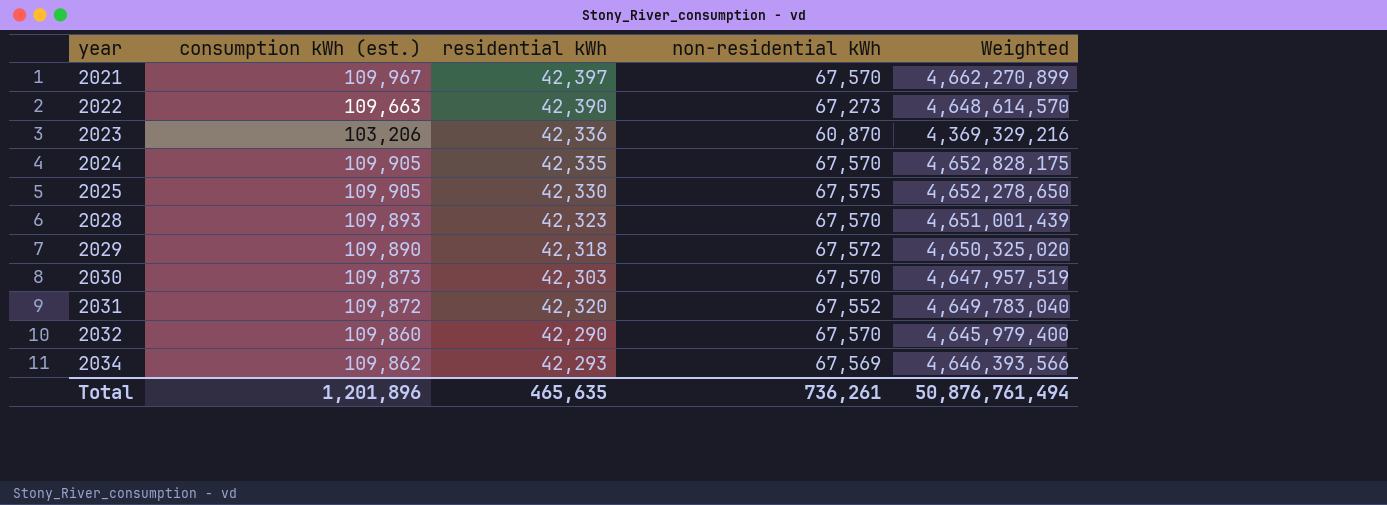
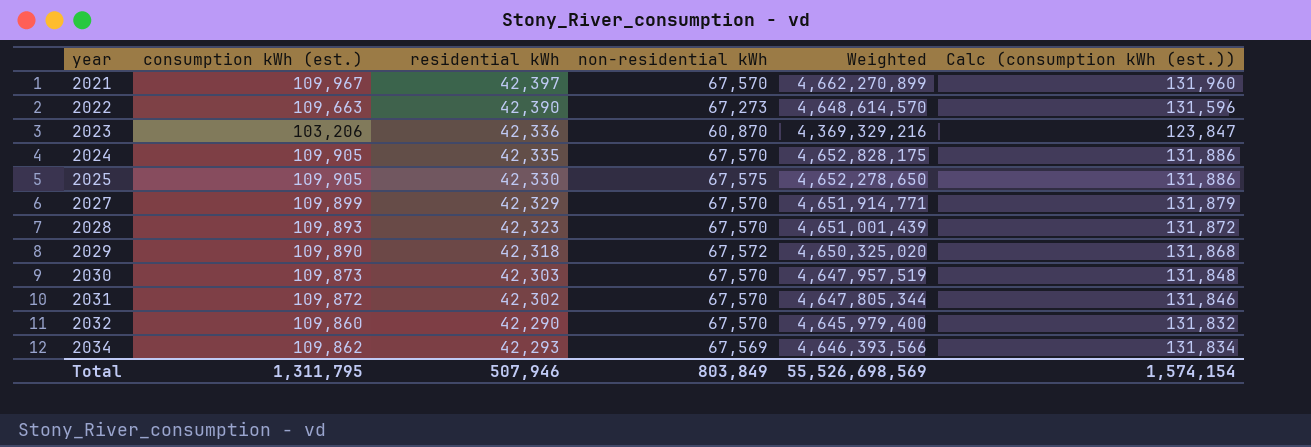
column Calc (consumption kWh (est.)) | formula: none -> [consumption kWh (est.)] * 1.2
row 2027: none -> 109,899 | 42,329 | 67,570 | 4,651,914,771 | 131,879
2031 | residential kWh: 42,320 -> 42,302
2031 | non-residential kWh: 67,552 -> 67,570
2031 | Weighted: 4,649,783,040 -> 4,647,805,344
Total | consumption kWh (est.): 1,201,896 -> 1,311,795
Total | residential kWh: 465,635 -> 507,946
Total | non-residential kWh: 736,261 -> 803,849
Total | Weighted: 50,876,761,494 -> 55,526,698,569

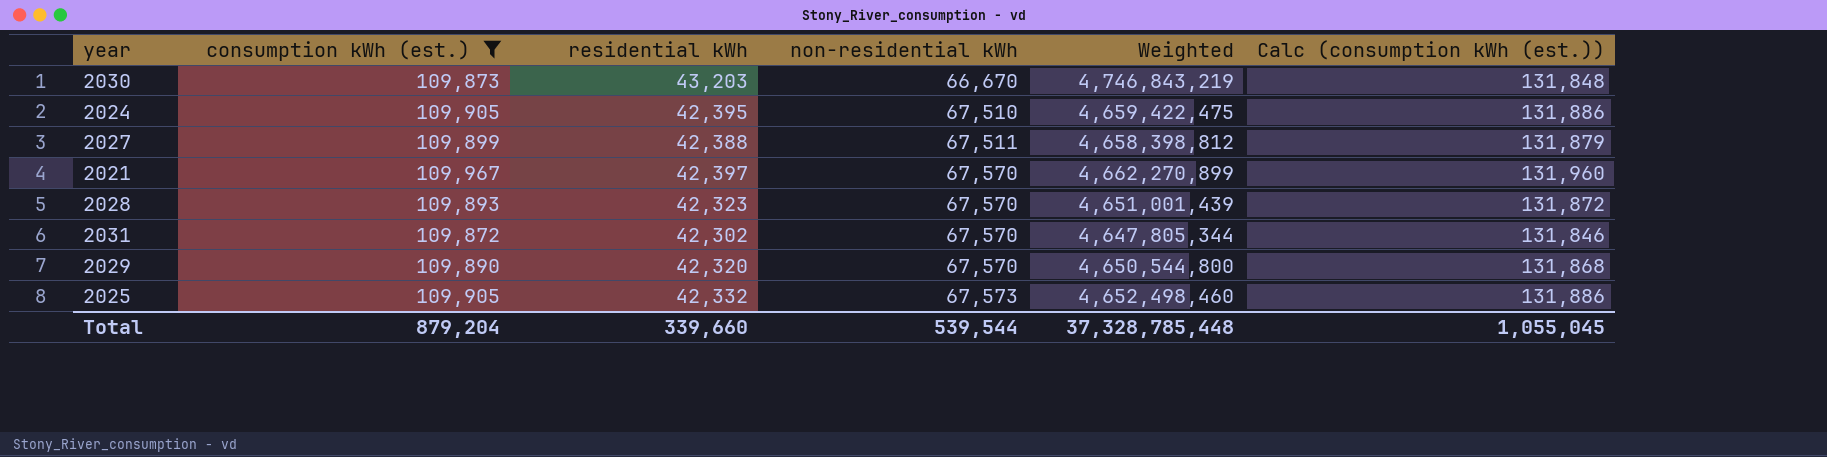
filter: none -> consumption kWh (est.) >= 109,872
row order: year ascending -> non-residential kWh ascending
2030 | residential kWh: 42,303 -> 43,203
2030 | non-residential kWh: 67,570 -> 66,670
2030 | Weighted: 4,647,957,519 -> 4,746,843,219
2024 | residential kWh: 42,335 -> 42,395
2024 | non-residential kWh: 67,570 -> 67,510
2024 | Weighted: 4,652,828,175 -> 4,659,422,475
2027 | residential kWh: 42,329 -> 42,388
2027 | non-residential kWh: 67,570 -> 67,511
2027 | Weighted: 4,651,914,771 -> 4,658,398,812
2029 | residential kWh: 42,318 -> 42,320
2029 | non-residential kWh: 67,572 -> 67,570
2029 | Weighted: 4,650,325,020 -> 4,650,544,800
2025 | residential kWh: 42,330 -> 42,332
2025 | non-residential kWh: 67,575 -> 67,573
2025 | Weighted: 4,652,278,650 -> 4,652,498,460
Total | consumption kWh (est.): 1,311,795 -> 879,204
Total | residential kWh: 507,946 -> 339,660
Total | non-residential kWh: 803,849 -> 539,544
Total | Weighted: 55,526,698,569 -> 37,328,785,448
Total | Calc (consumption kWh (est.)): 1,574,154 -> 1,055,045

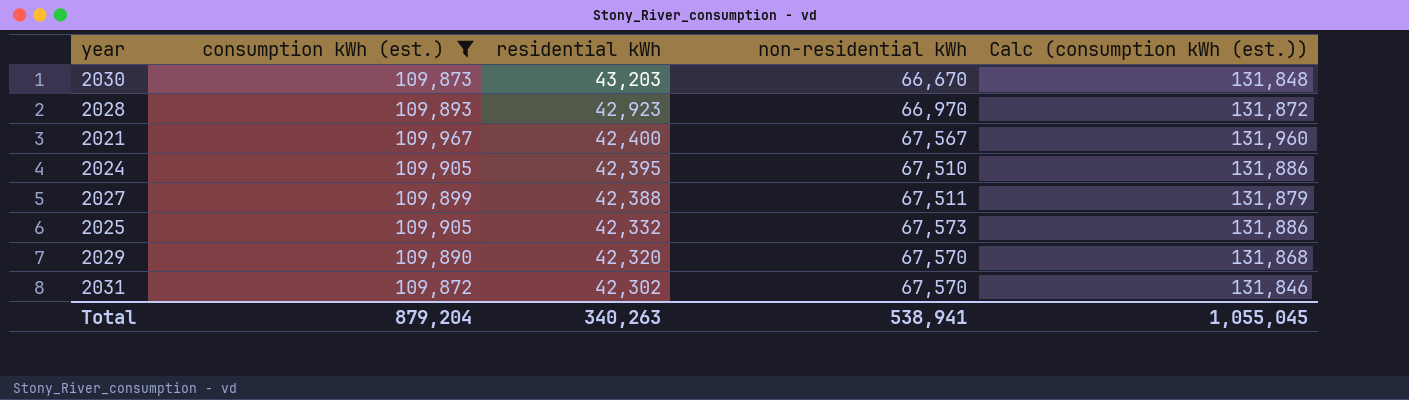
row order: non-residential kWh ascending -> residential kWh descending
column Weighted | formula: [consumption kWh (est.)] * [residential kWh] -> none
2028 | residential kWh: 42,323 -> 42,923
2028 | non-residential kWh: 67,570 -> 66,970
2021 | residential kWh: 42,397 -> 42,400
2021 | non-residential kWh: 67,570 -> 67,567
Total | residential kWh: 339,660 -> 340,263
Total | non-residential kWh: 539,544 -> 538,941

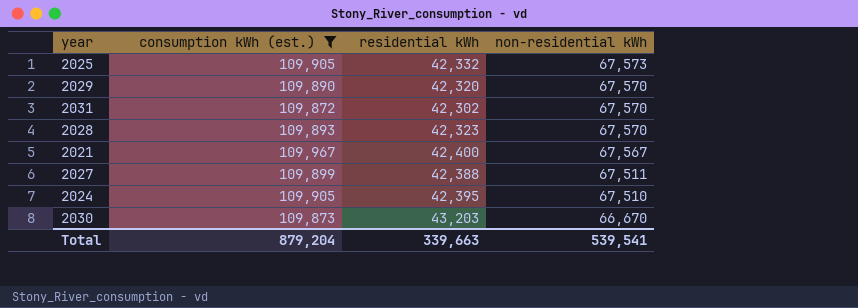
row order: residential kWh descending -> non-residential kWh descending
column Calc (consumption kWh (est.)) | formula: [consumption kWh (est.)] * 1.2 -> none
2028 | residential kWh: 42,923 -> 42,323
2028 | non-residential kWh: 66,970 -> 67,570
Total | residential kWh: 340,263 -> 339,663
Total | non-residential kWh: 538,941 -> 539,541

